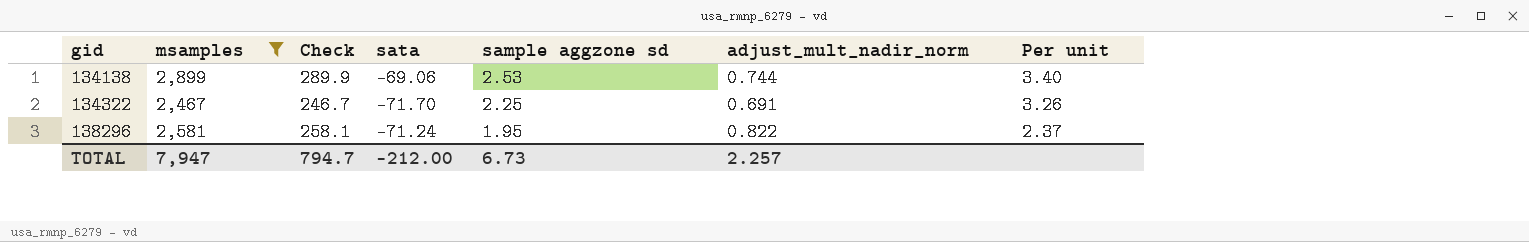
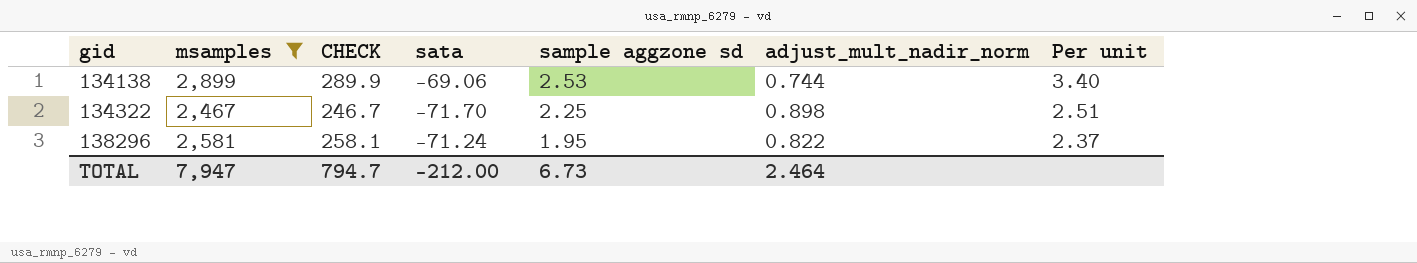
column name: Check -> CHECK
134322 | adjust_mult_nadir_norm: 0.691 -> 0.898
134322 | Per unit: 3.26 -> 2.51
TOTAL | adjust_mult_nadir_norm: 2.257 -> 2.464

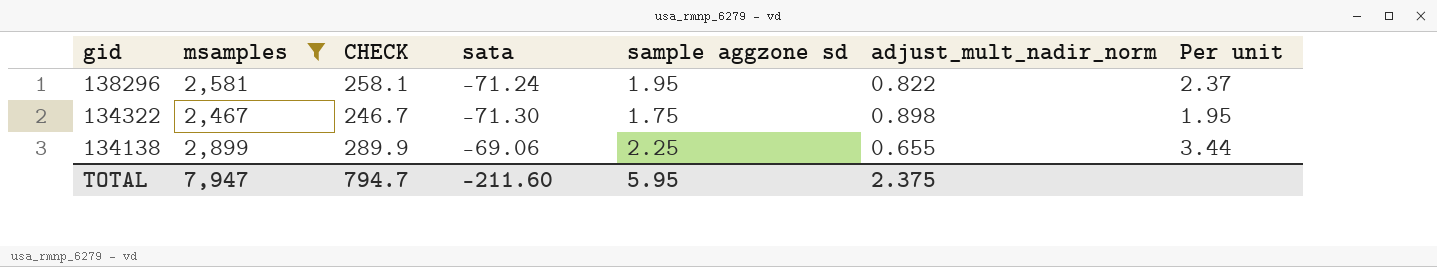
row order: gid ascending -> gid descending
134322 | sata: -71.70 -> -71.30
134322 | sample aggzone sd: 2.25 -> 1.75
134322 | Per unit: 2.51 -> 1.95
134138 | sample aggzone sd: 2.53 -> 2.25
134138 | adjust_mult_nadir_norm: 0.744 -> 0.655
134138 | Per unit: 3.40 -> 3.44
TOTAL | sata: -212.00 -> -211.60
TOTAL | sample aggzone sd: 6.73 -> 5.95
TOTAL | adjust_mult_nadir_norm: 2.464 -> 2.375

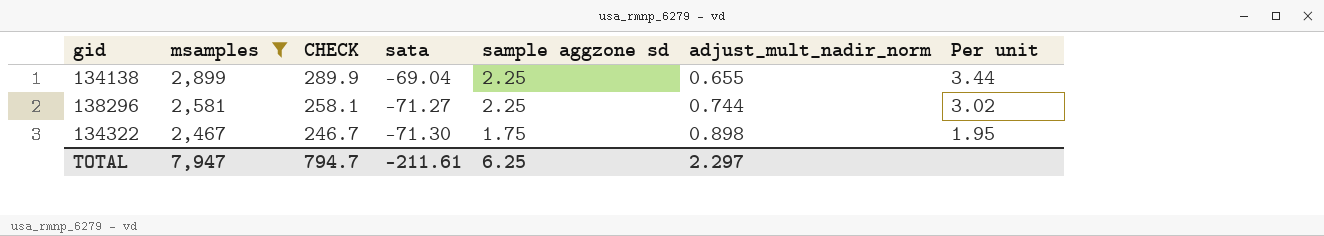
row order: gid descending -> msamples descending
134138 | sata: -69.06 -> -69.04
138296 | sata: -71.24 -> -71.27
138296 | sample aggzone sd: 1.95 -> 2.25
138296 | adjust_mult_nadir_norm: 0.822 -> 0.744
138296 | Per unit: 2.37 -> 3.02
TOTAL | sata: -211.60 -> -211.61
TOTAL | sample aggzone sd: 5.95 -> 6.25
TOTAL | adjust_mult_nadir_norm: 2.375 -> 2.297

